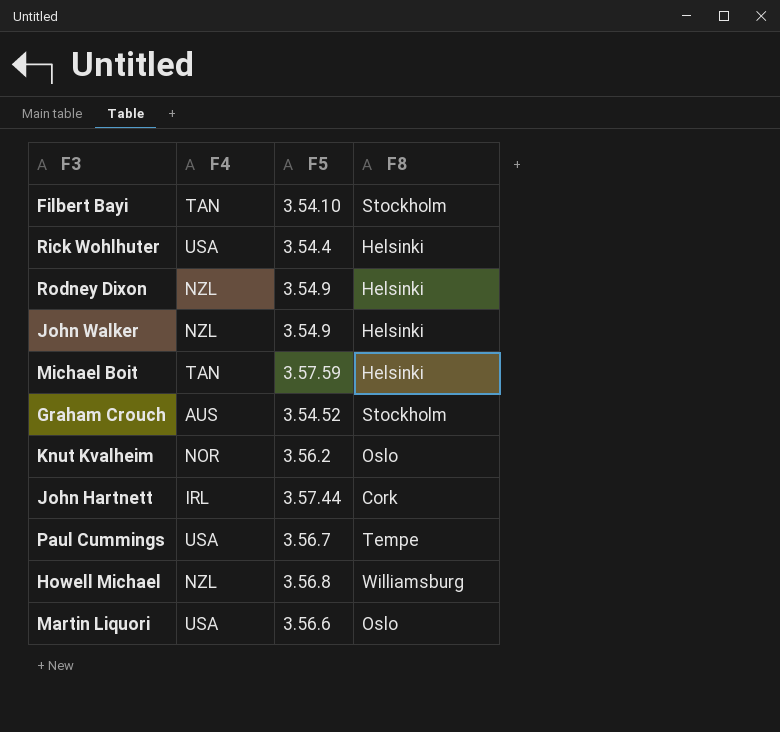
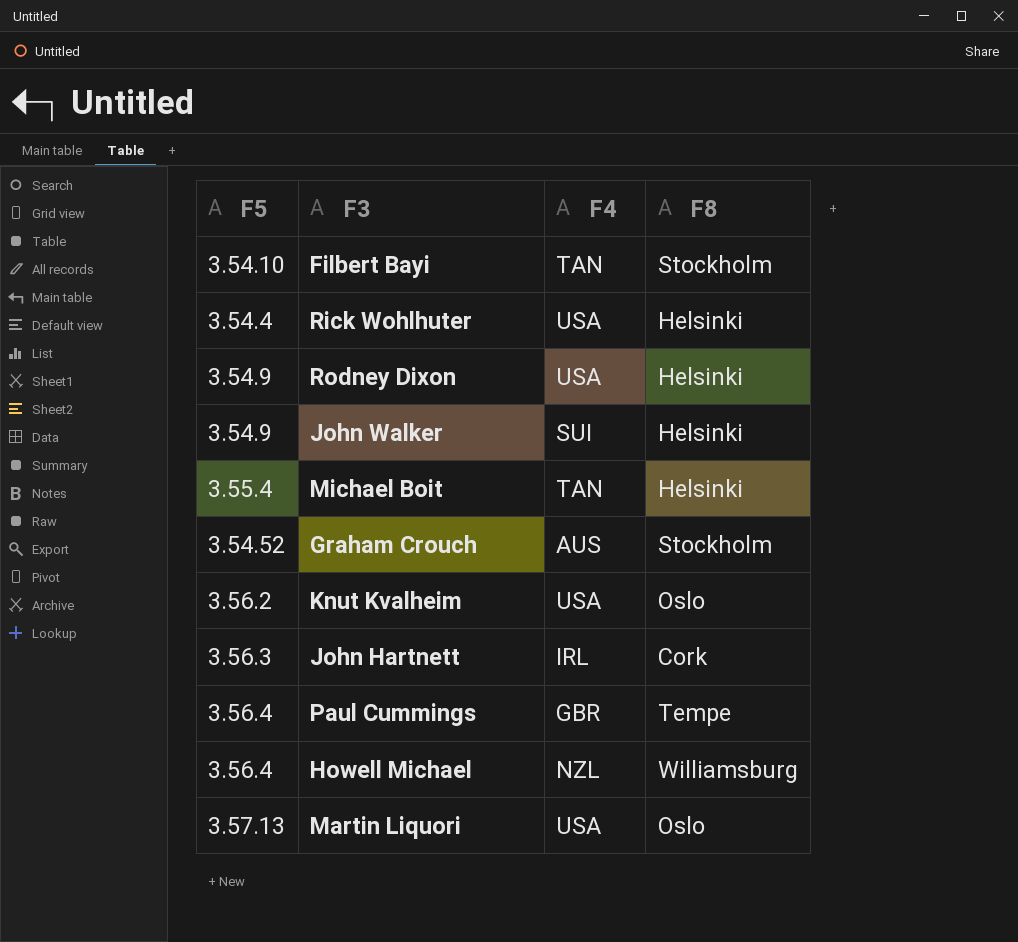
column F5 | position: 3 -> 1
Rodney Dixon | F4: NZL -> USA
John Walker | F4: NZL -> SUI
Michael Boit | F5: 3.57.59 -> 3.55.4
Knut Kvalheim | F4: NOR -> USA
John Hartnett | F5: 3.57.44 -> 3.56.3
Paul Cummings | F5: 3.56.7 -> 3.56.4
Paul Cummings | F4: USA -> GBR
Howell Michael | F5: 3.56.8 -> 3.56.4
Martin Liquori | F5: 3.56.6 -> 3.57.13

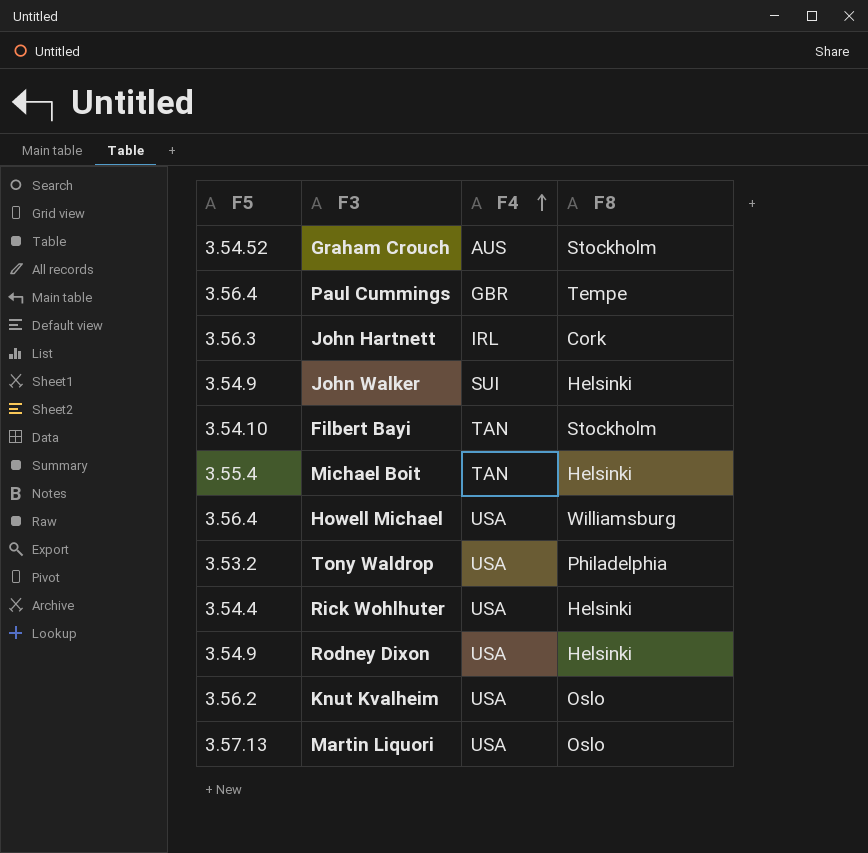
row order: none -> F4 ascending
Howell Michael | F4: NZL -> USA
row Tony Waldrop: none -> 3.53.2 | USA | Philadelphia

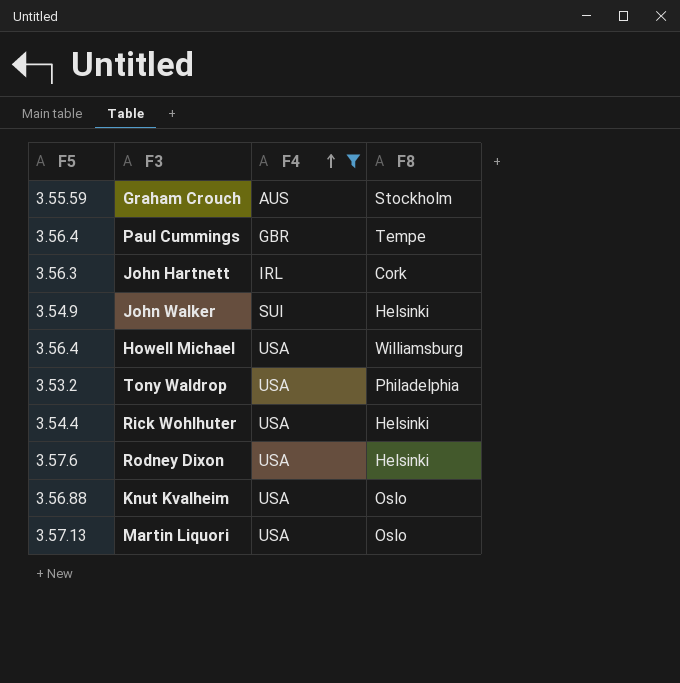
filter: none -> F4 != TAN
Graham Crouch | F5: 3.54.52 -> 3.55.59
Rodney Dixon | F5: 3.54.9 -> 3.57.6
Knut Kvalheim | F5: 3.56.2 -> 3.56.88

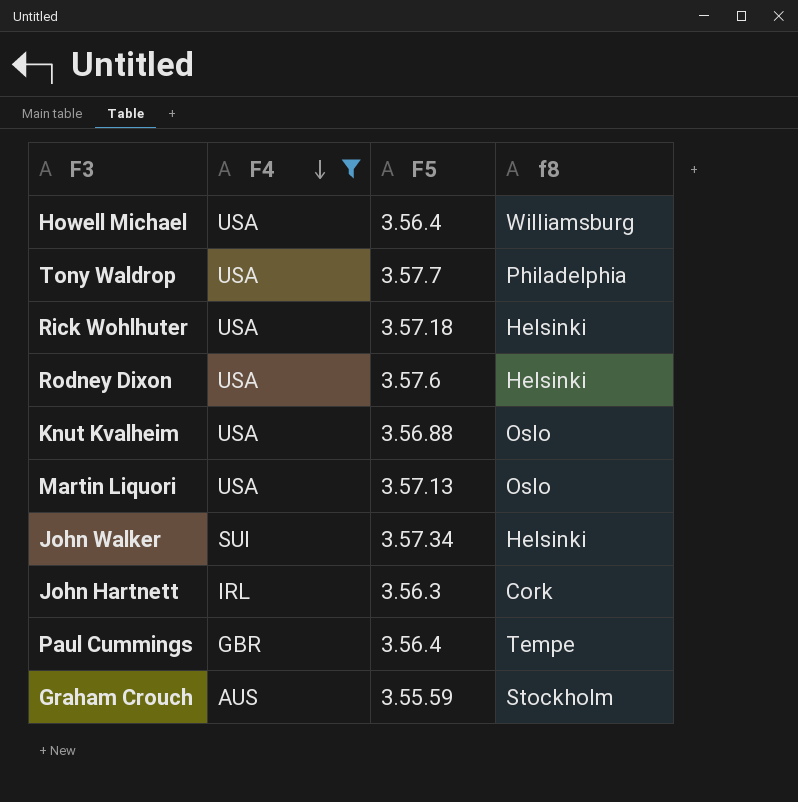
row order: F4 ascending -> F4 descending
column F5 | position: 1 -> 3
column name: F8 -> f8
Tony Waldrop | F5: 3.53.2 -> 3.57.7
Rick Wohlhuter | F5: 3.54.4 -> 3.57.18
John Walker | F5: 3.54.9 -> 3.57.34

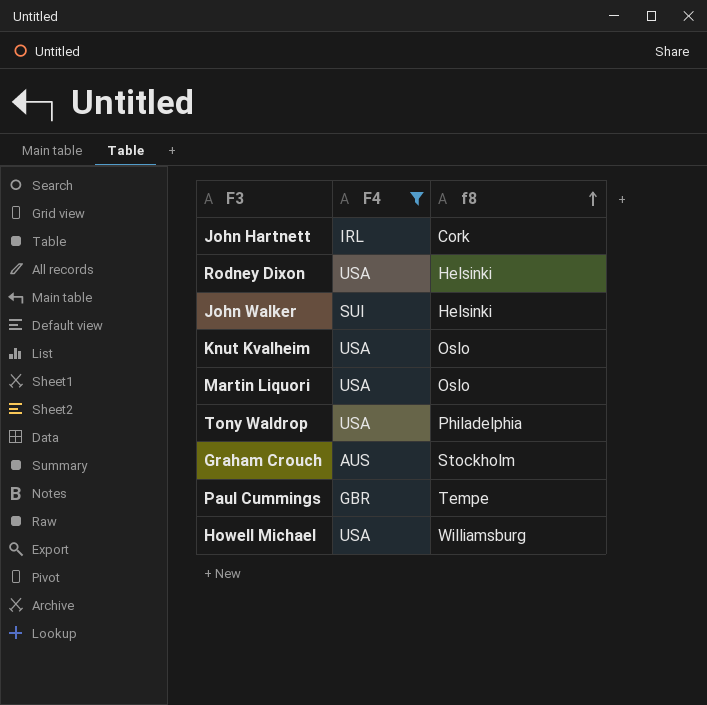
row order: F4 descending -> f8 ascending
column F5 | position: 3 -> none
row Rick Wohlhuter: USA | 3.57.18 | Helsinki -> none

